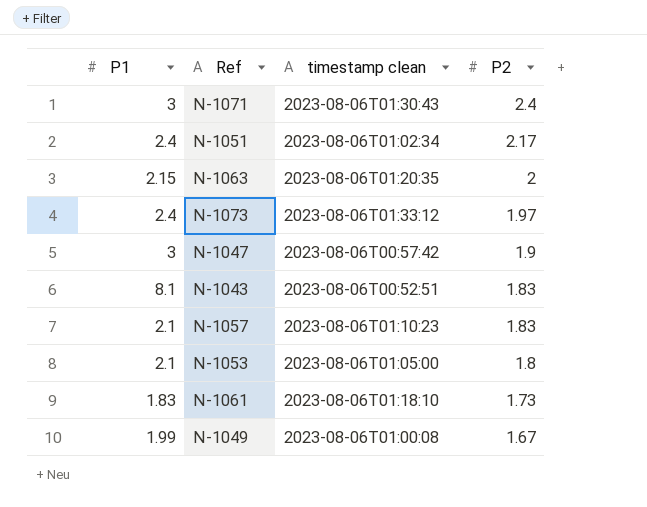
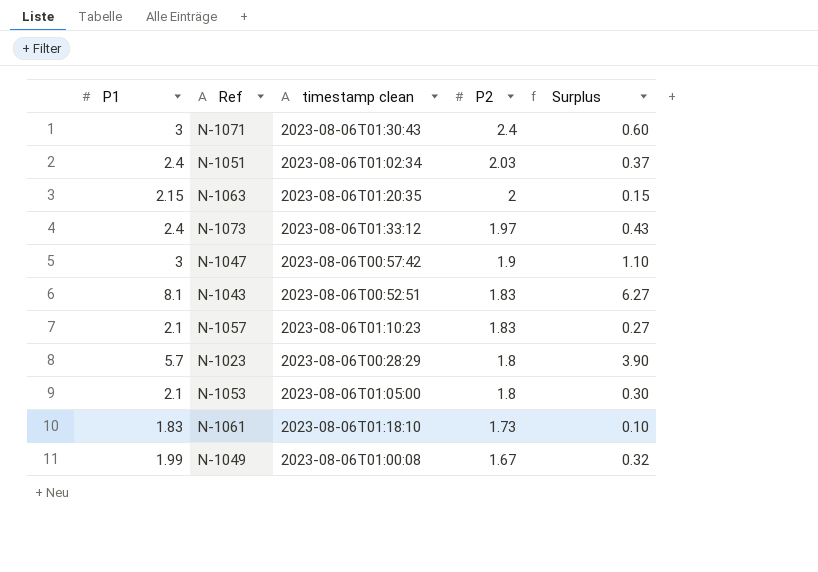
column Surplus | formula: none -> [P1] - [P2]
N-1051 | P2: 2.17 -> 2.03
row N-1023: none -> 5.7 | 2023-08-06T00:28:29 | 1.8 | 3.90

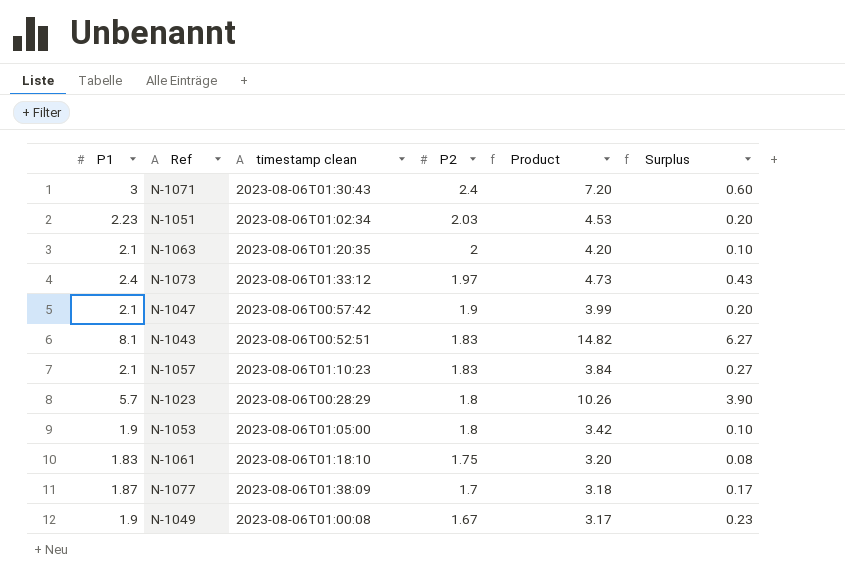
column Product | formula: none -> [P1] * [P2]
N-1051 | P1: 2.4 -> 2.23
N-1051 | Surplus: 0.37 -> 0.20
N-1063 | P1: 2.15 -> 2.1
N-1063 | Surplus: 0.15 -> 0.10
N-1047 | P1: 3 -> 2.1
N-1047 | Surplus: 1.10 -> 0.20
N-1053 | P1: 2.1 -> 1.9
N-1053 | Surplus: 0.30 -> 0.10
N-1061 | P2: 1.73 -> 1.75
N-1061 | Surplus: 0.10 -> 0.08
row N-1077: none -> 1.87 | 2023-08-06T01:38:09 | 1.7 | 3.18 | 0.17
N-1049 | P1: 1.99 -> 1.9
N-1049 | Surplus: 0.32 -> 0.23

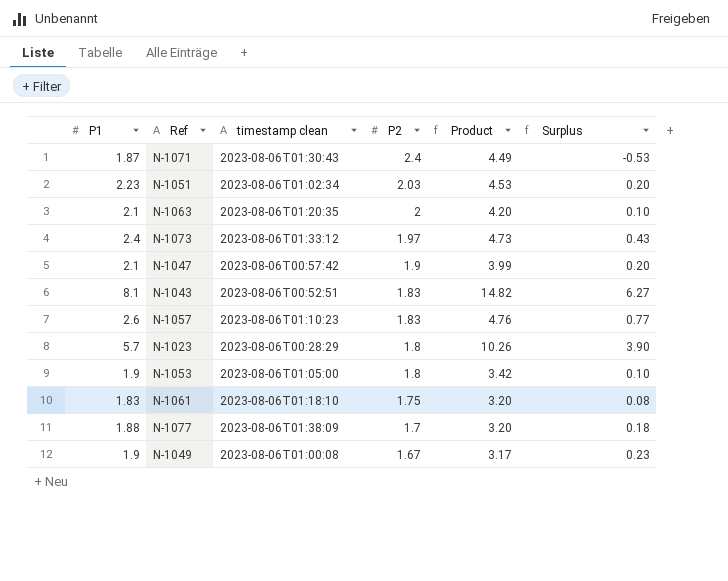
N-1071 | P1: 3 -> 1.87
N-1071 | Product: 7.20 -> 4.49
N-1071 | Surplus: 0.60 -> -0.53
N-1057 | P1: 2.1 -> 2.6
N-1057 | Product: 3.84 -> 4.76
N-1057 | Surplus: 0.27 -> 0.77
N-1077 | P1: 1.87 -> 1.88
N-1077 | Product: 3.18 -> 3.20
N-1077 | Surplus: 0.17 -> 0.18

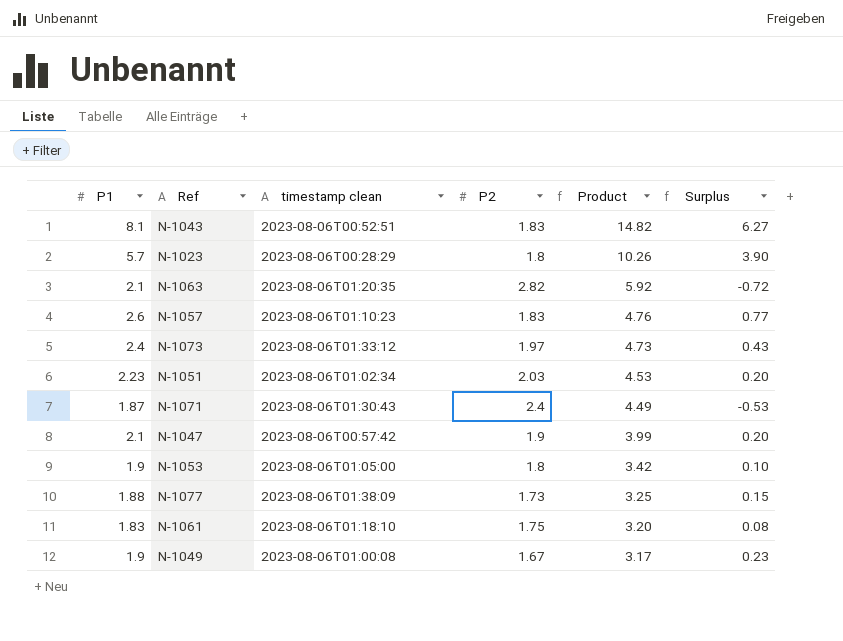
row order: P2 descending -> Product descending
N-1063 | P2: 2 -> 2.82
N-1063 | Product: 4.20 -> 5.92
N-1063 | Surplus: 0.10 -> -0.72
N-1077 | P2: 1.7 -> 1.73
N-1077 | Product: 3.20 -> 3.25
N-1077 | Surplus: 0.18 -> 0.15

